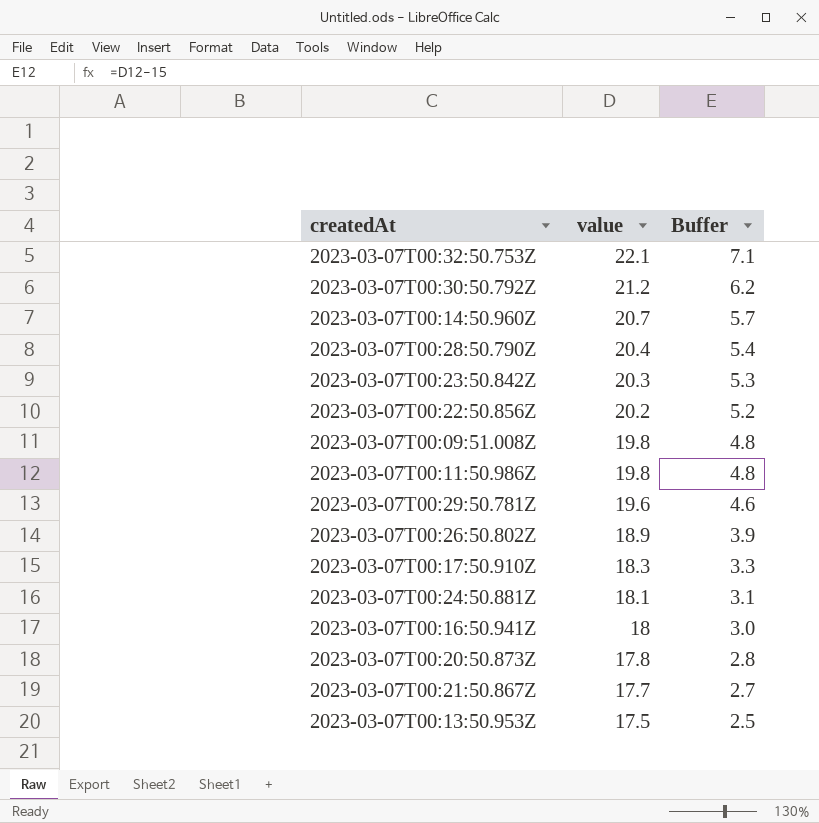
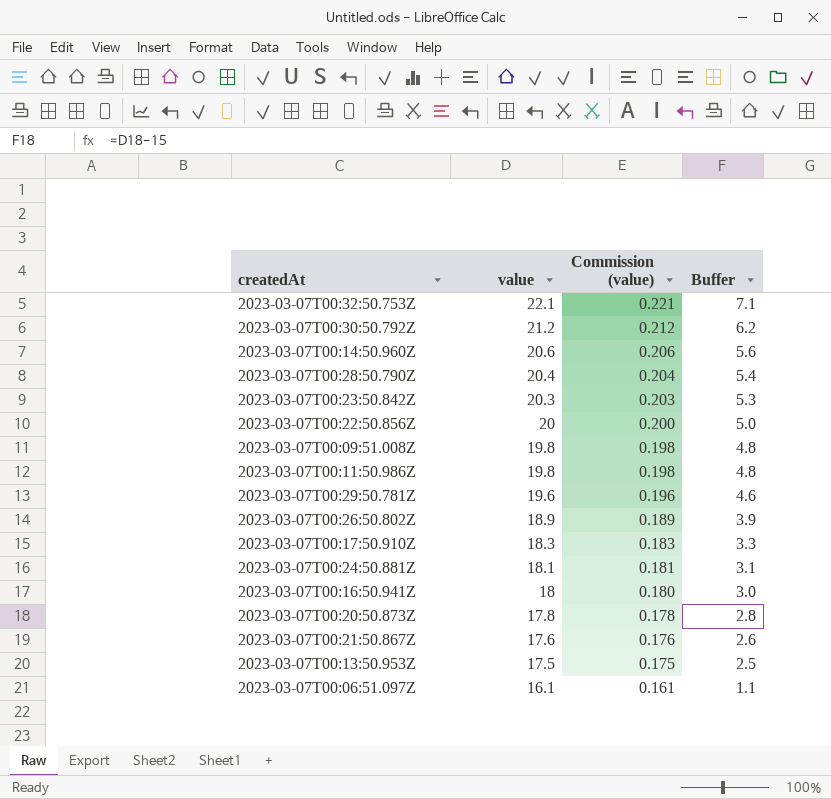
column Commission (value) | formula: none -> [value] * 0.01
2023-03-07T00:14:50.960Z | value: 20.7 -> 20.6
2023-03-07T00:14:50.960Z | Buffer: 5.7 -> 5.6
2023-03-07T00:22:50.856Z | value: 20.2 -> 20
2023-03-07T00:22:50.856Z | Buffer: 5.2 -> 5.0
2023-03-07T00:21:50.867Z | value: 17.7 -> 17.6
2023-03-07T00:21:50.867Z | Buffer: 2.7 -> 2.6
row 2023-03-07T00:06:51.097Z: none -> 16.1 | 0.161 | 1.1

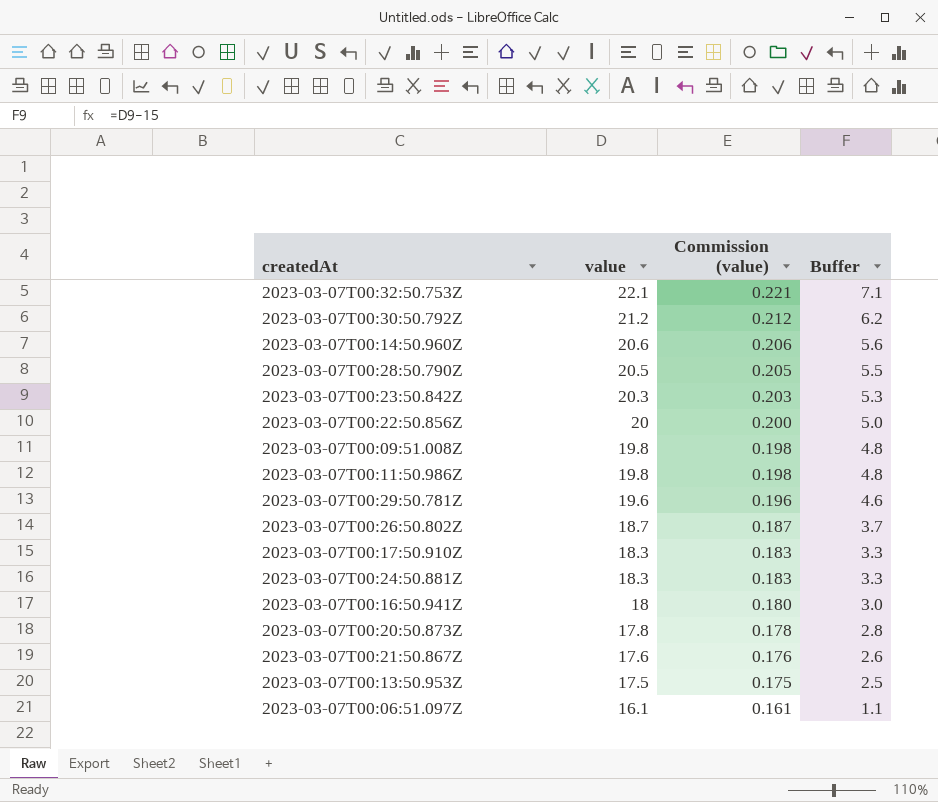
2023-03-07T00:28:50.790Z | value: 20.4 -> 20.5
2023-03-07T00:28:50.790Z | Commission (value): 0.204 -> 0.205
2023-03-07T00:28:50.790Z | Buffer: 5.4 -> 5.5
2023-03-07T00:26:50.802Z | value: 18.9 -> 18.7
2023-03-07T00:26:50.802Z | Commission (value): 0.189 -> 0.187
2023-03-07T00:26:50.802Z | Buffer: 3.9 -> 3.7
2023-03-07T00:24:50.881Z | value: 18.1 -> 18.3
2023-03-07T00:24:50.881Z | Commission (value): 0.181 -> 0.183
2023-03-07T00:24:50.881Z | Buffer: 3.1 -> 3.3

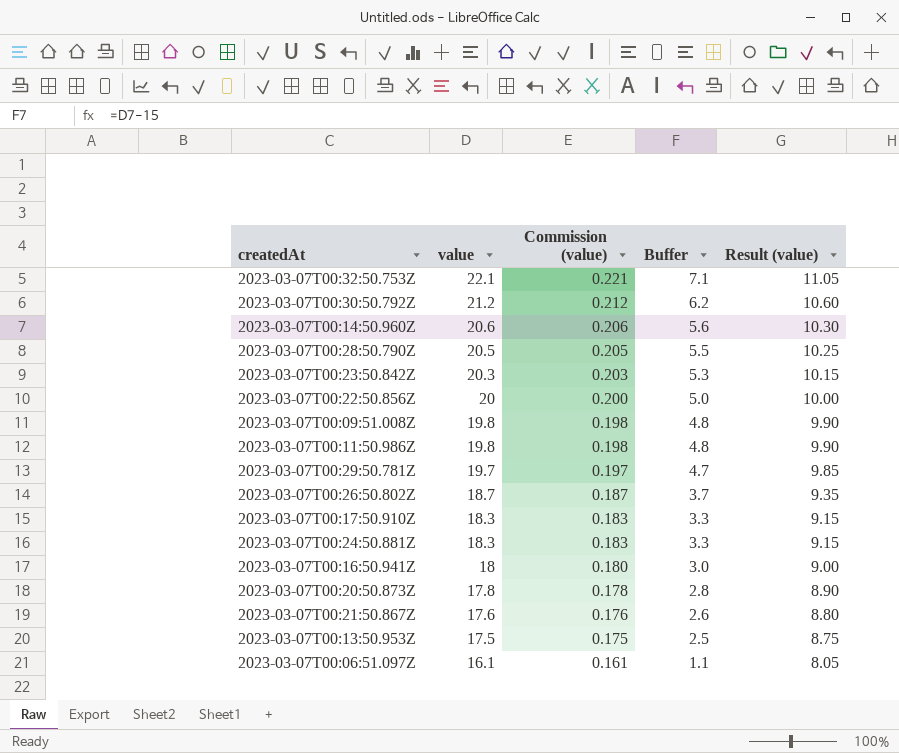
column Result (value) | formula: none -> [value] * 0.5
2023-03-07T00:29:50.781Z | value: 19.6 -> 19.7
2023-03-07T00:29:50.781Z | Commission (value): 0.196 -> 0.197
2023-03-07T00:29:50.781Z | Buffer: 4.6 -> 4.7

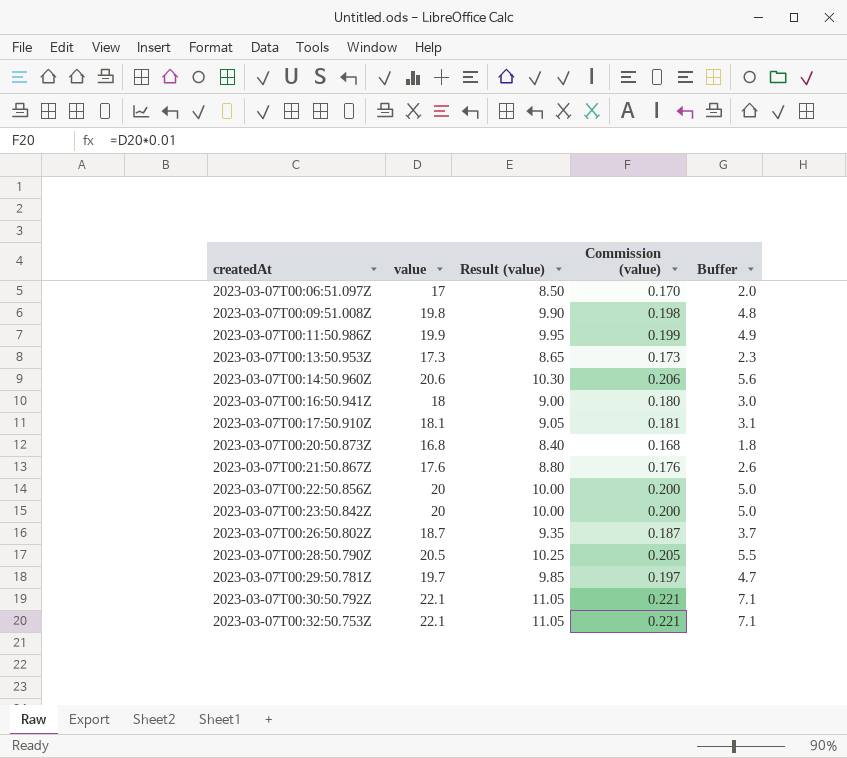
row order: value descending -> createdAt ascending
column Result (value) | position: 5 -> 3
row 2023-03-07T00:24:50.881Z: 18.3 | 0.183 | 3.3 | 9.15 -> none
2023-03-07T00:06:51.097Z | value: 16.1 -> 17
2023-03-07T00:06:51.097Z | Result (value): 8.05 -> 8.50
2023-03-07T00:06:51.097Z | Commission (value): 0.161 -> 0.170
2023-03-07T00:06:51.097Z | Buffer: 1.1 -> 2.0
2023-03-07T00:11:50.986Z | value: 19.8 -> 19.9
2023-03-07T00:11:50.986Z | Result (value): 9.90 -> 9.95
2023-03-07T00:11:50.986Z | Commission (value): 0.198 -> 0.199
2023-03-07T00:11:50.986Z | Buffer: 4.8 -> 4.9
2023-03-07T00:13:50.953Z | value: 17.5 -> 17.3
2023-03-07T00:13:50.953Z | Result (value): 8.75 -> 8.65
2023-03-07T00:13:50.953Z | Commission (value): 0.175 -> 0.173
2023-03-07T00:13:50.953Z | Buffer: 2.5 -> 2.3
2023-03-07T00:17:50.910Z | value: 18.3 -> 18.1
2023-03-07T00:17:50.910Z | Result (value): 9.15 -> 9.05
2023-03-07T00:17:50.910Z | Commission (value): 0.183 -> 0.181
2023-03-07T00:17:50.910Z | Buffer: 3.3 -> 3.1
2023-03-07T00:20:50.873Z | value: 17.8 -> 16.8
2023-03-07T00:20:50.873Z | Result (value): 8.90 -> 8.40
2023-03-07T00:20:50.873Z | Commission (value): 0.178 -> 0.168
2023-03-07T00:20:50.873Z | Buffer: 2.8 -> 1.8
2023-03-07T00:23:50.842Z | value: 20.3 -> 20
2023-03-07T00:23:50.842Z | Result (value): 10.15 -> 10.00
2023-03-07T00:23:50.842Z | Commission (value): 0.203 -> 0.200
2023-03-07T00:23:50.842Z | Buffer: 5.3 -> 5.0
2023-03-07T00:30:50.792Z | value: 21.2 -> 22.1
2023-03-07T00:30:50.792Z | Result (value): 10.60 -> 11.05
2023-03-07T00:30:50.792Z | Commission (value): 0.212 -> 0.221
2023-03-07T00:30:50.792Z | Buffer: 6.2 -> 7.1

